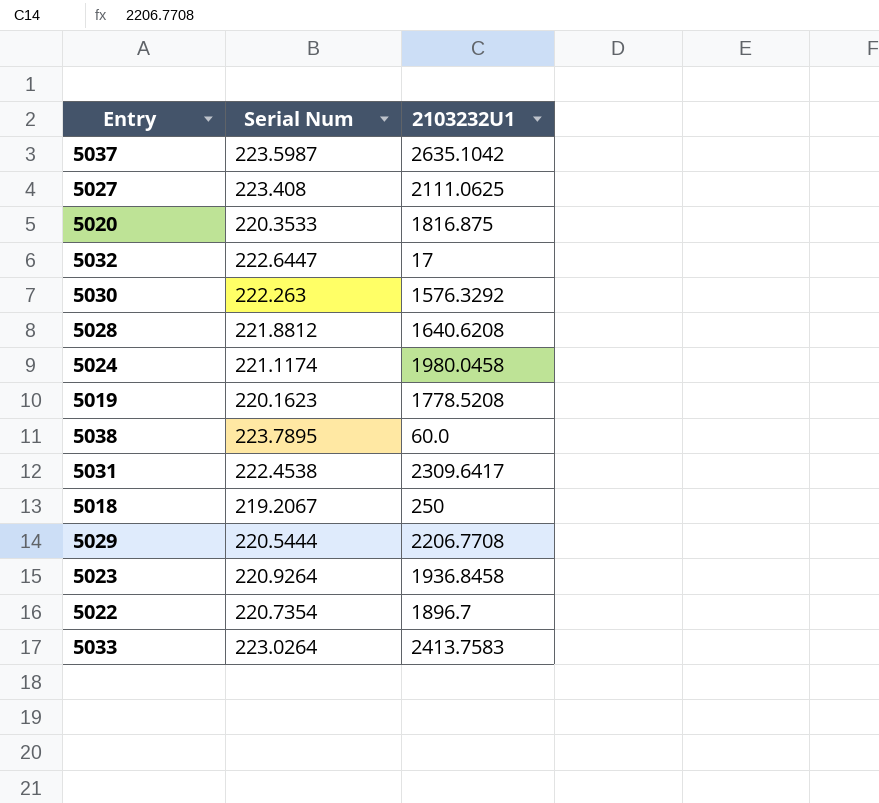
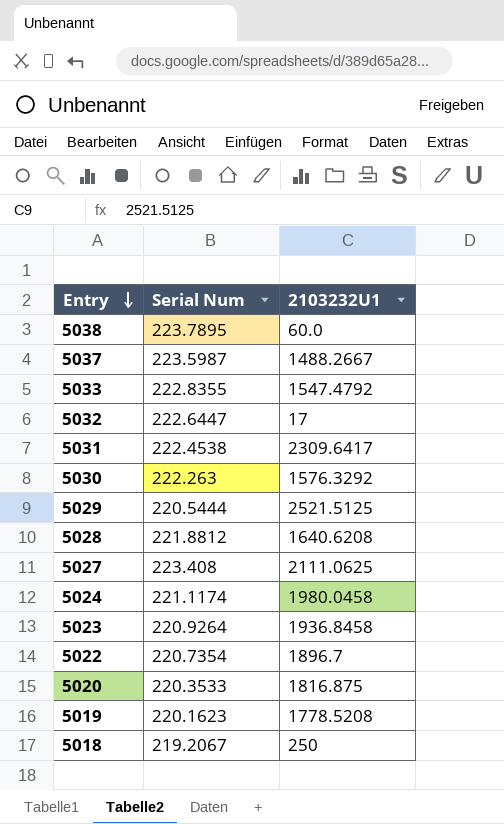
row order: none -> Entry descending
5037 | 2103232U1: 2635.1042 -> 1488.2667
5033 | Serial Num: 223.0264 -> 222.8355
5033 | 2103232U1: 2413.7583 -> 1547.4792
5029 | 2103232U1: 2206.7708 -> 2521.5125

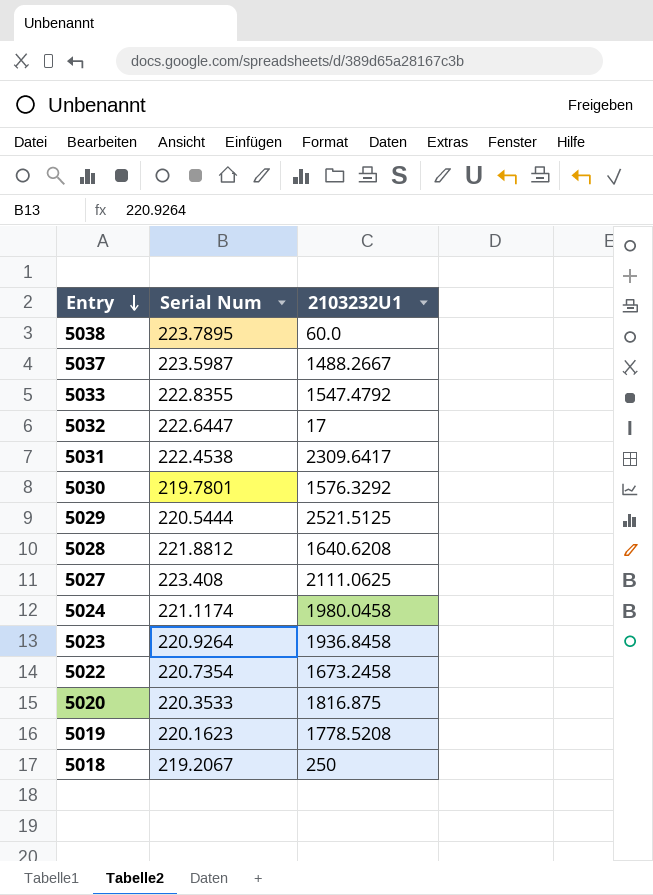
5030 | Serial Num: 222.263 -> 219.7801
5022 | 2103232U1: 1896.7 -> 1673.2458

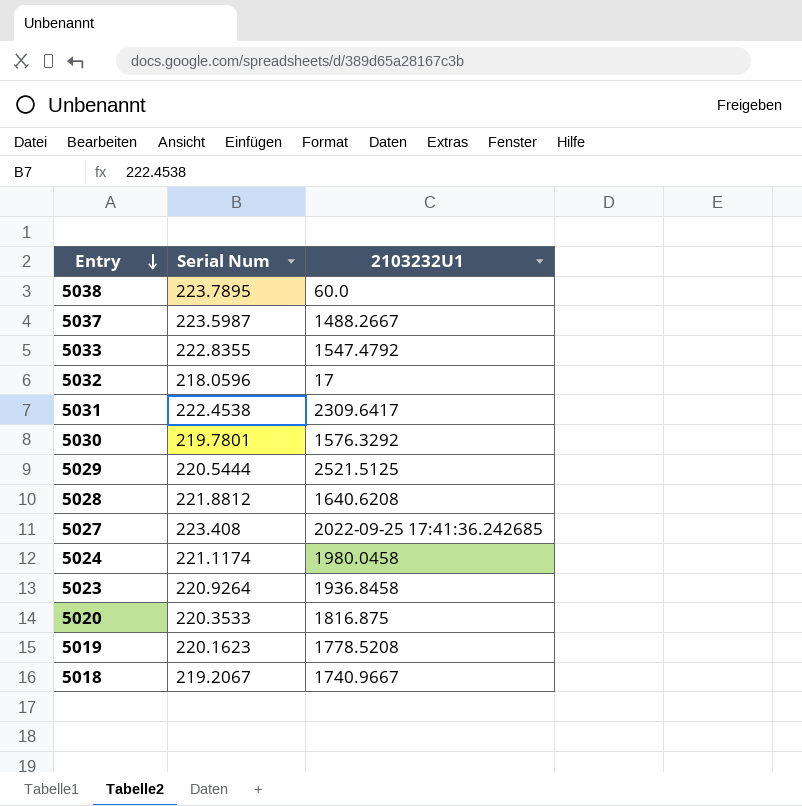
row 5022: 220.7354 | 1673.2458 -> none
5032 | Serial Num: 222.6447 -> 218.0596
5027 | 2103232U1: 2111.0625 -> 2022-09-25 17:41:36.242685
5018 | 2103232U1: 250 -> 1740.9667

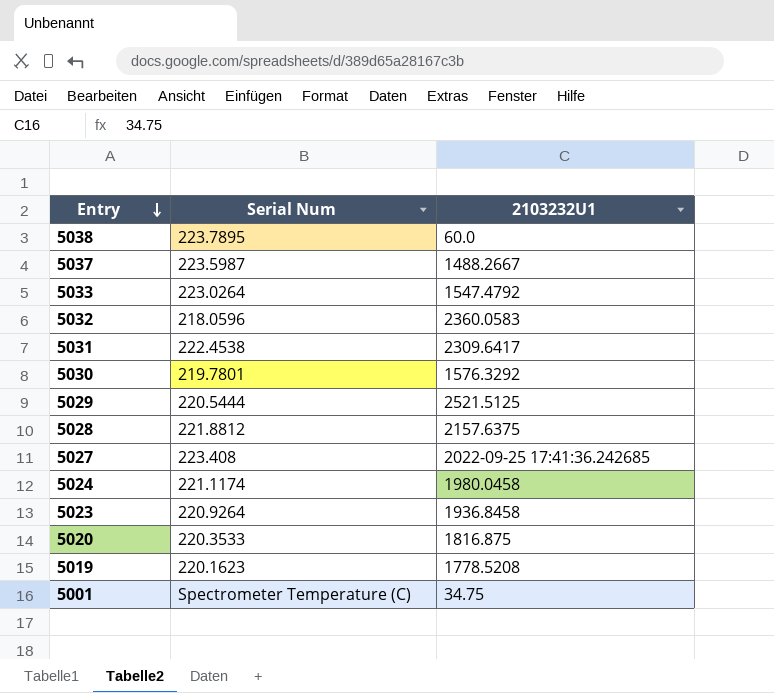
row 5018: 219.2067 | 1740.9667 -> none
5033 | Serial Num: 222.8355 -> 223.0264
5032 | 2103232U1: 17 -> 2360.0583
5028 | 2103232U1: 1640.6208 -> 2157.6375
row 5001: none -> Spectrometer Temperature (C) | 34.75

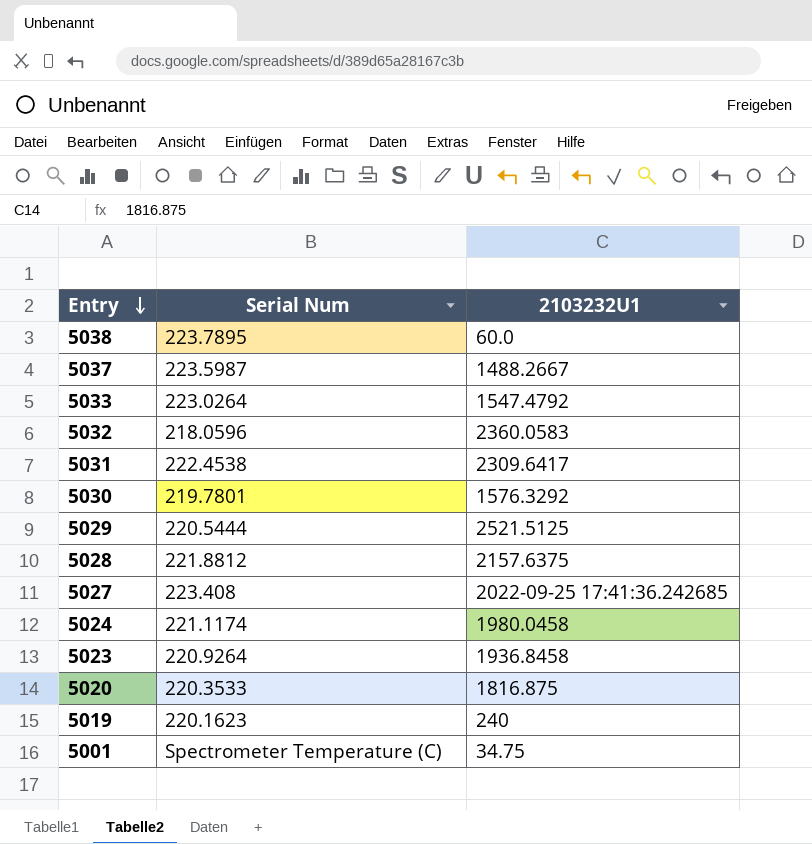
5019 | 2103232U1: 1778.5208 -> 240

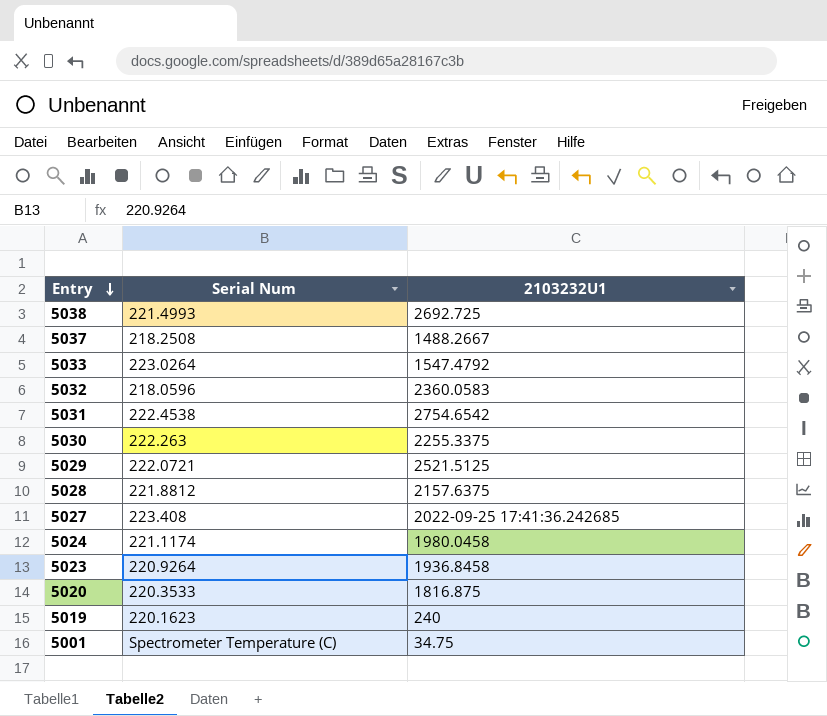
5038 | Serial Num: 223.7895 -> 221.4993
5038 | 2103232U1: 60.0 -> 2692.725
5037 | Serial Num: 223.5987 -> 218.2508
5031 | 2103232U1: 2309.6417 -> 2754.6542
5030 | Serial Num: 219.7801 -> 222.263
5030 | 2103232U1: 1576.3292 -> 2255.3375
5029 | Serial Num: 220.5444 -> 222.0721

